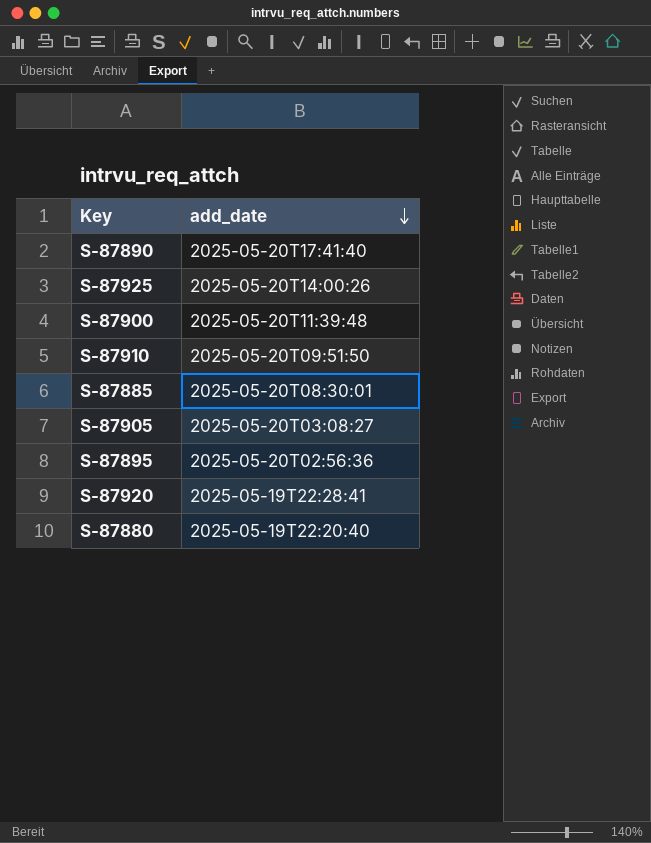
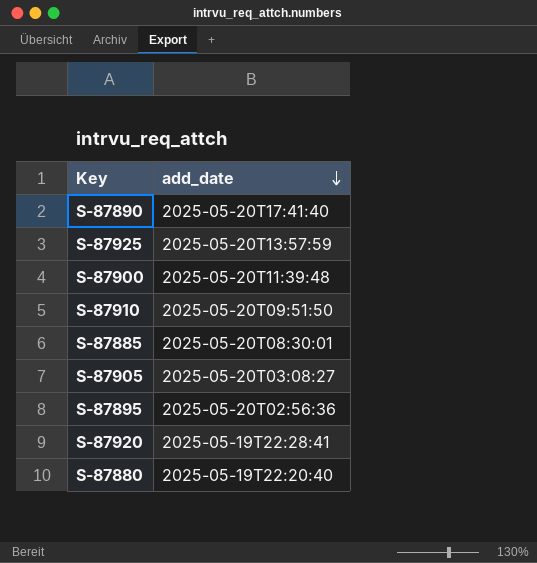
S-87925 | add_date: 2025-05-20T14:00:26 -> 2025-05-20T13:57:59

